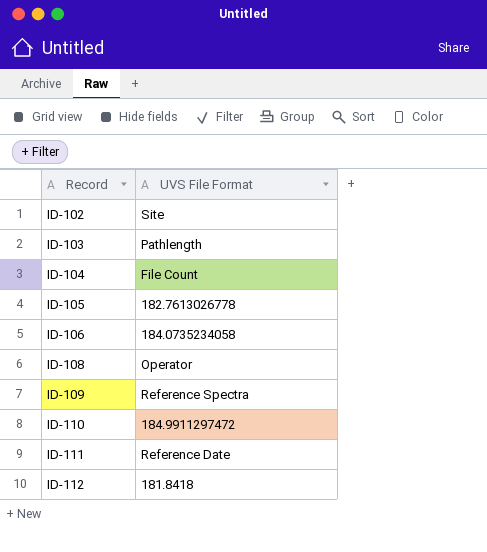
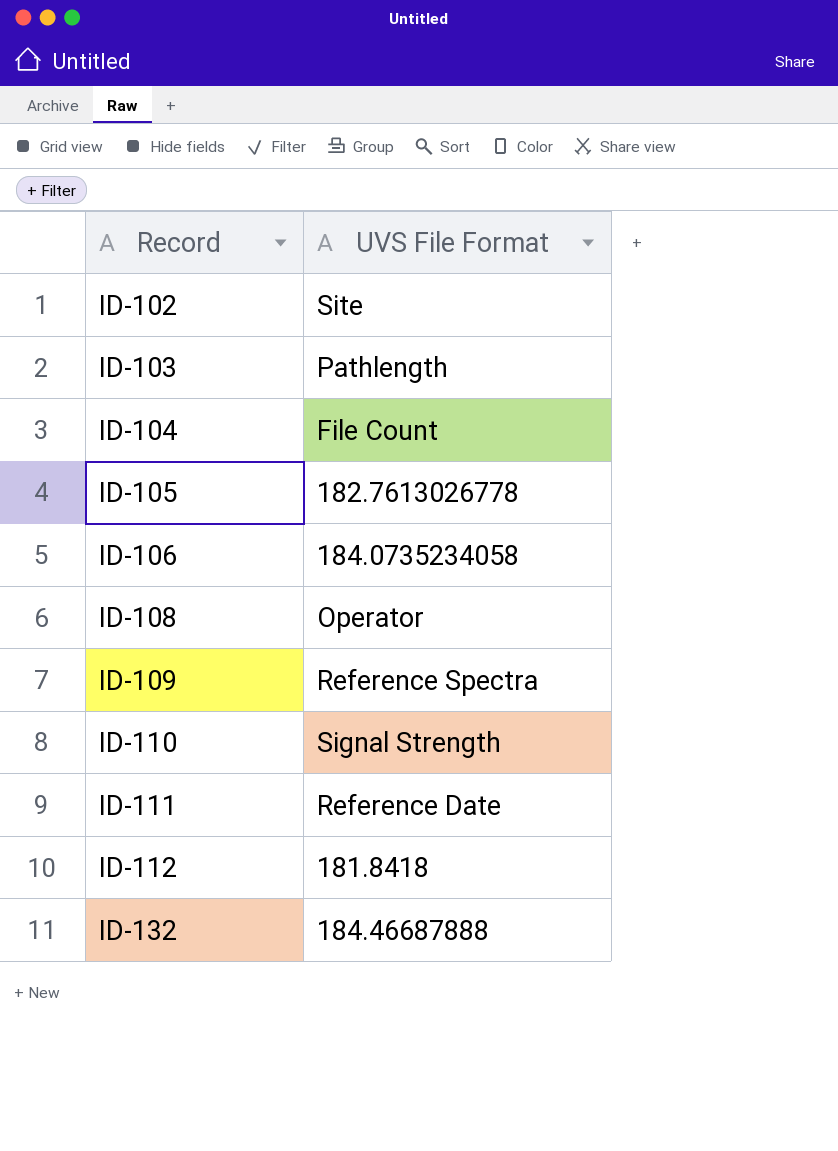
ID-110 | UVS File Format: 184.9911297472 -> Signal Strength
row ID-132: none -> 184.46687888

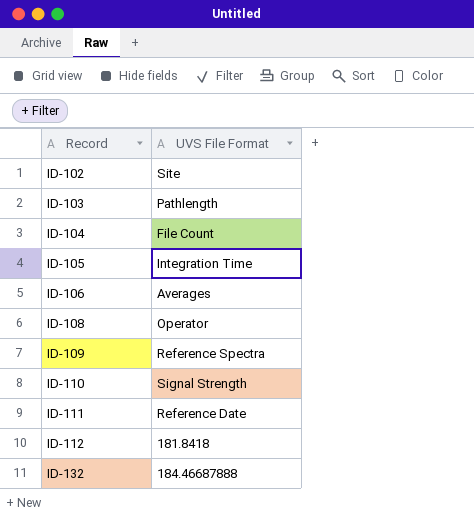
ID-105 | UVS File Format: 182.7613026778 -> Integration Time
ID-106 | UVS File Format: 184.0735234058 -> Averages

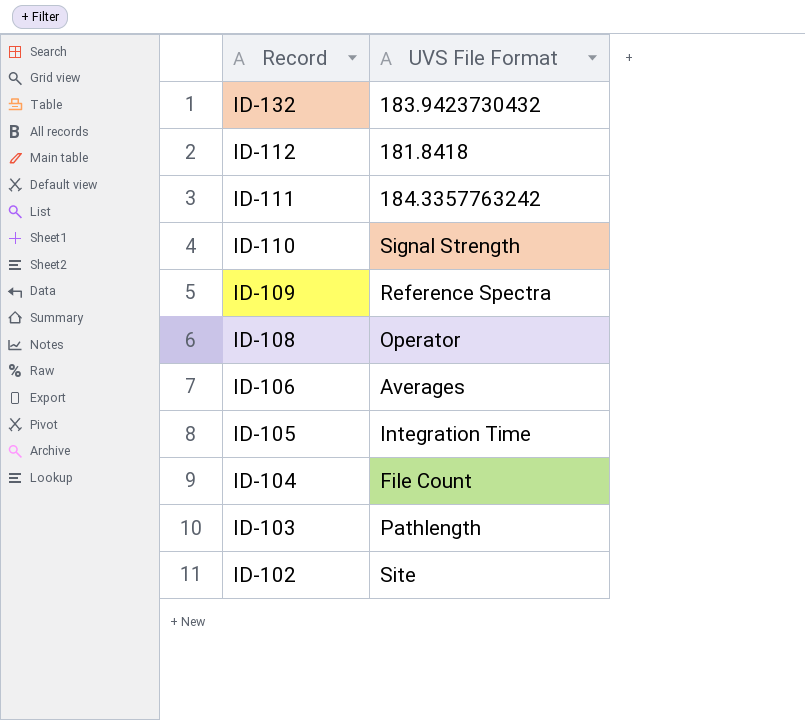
row order: Record ascending -> Record descending
ID-132 | UVS File Format: 184.46687888 -> 183.9423730432
ID-111 | UVS File Format: Reference Date -> 184.3357763242

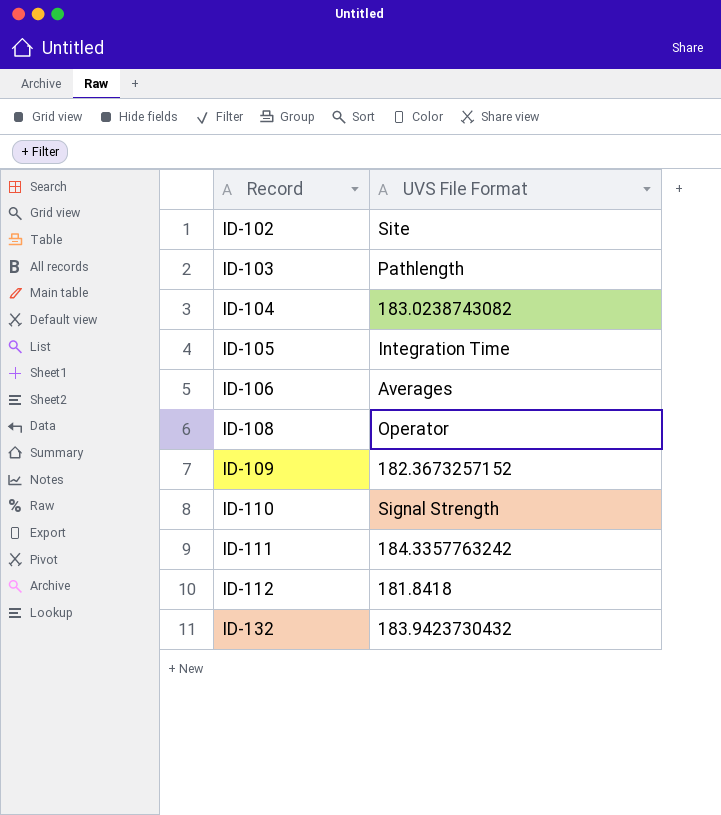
row order: Record descending -> Record ascending
ID-104 | UVS File Format: File Count -> 183.0238743082
ID-109 | UVS File Format: Reference Spectra -> 182.3673257152

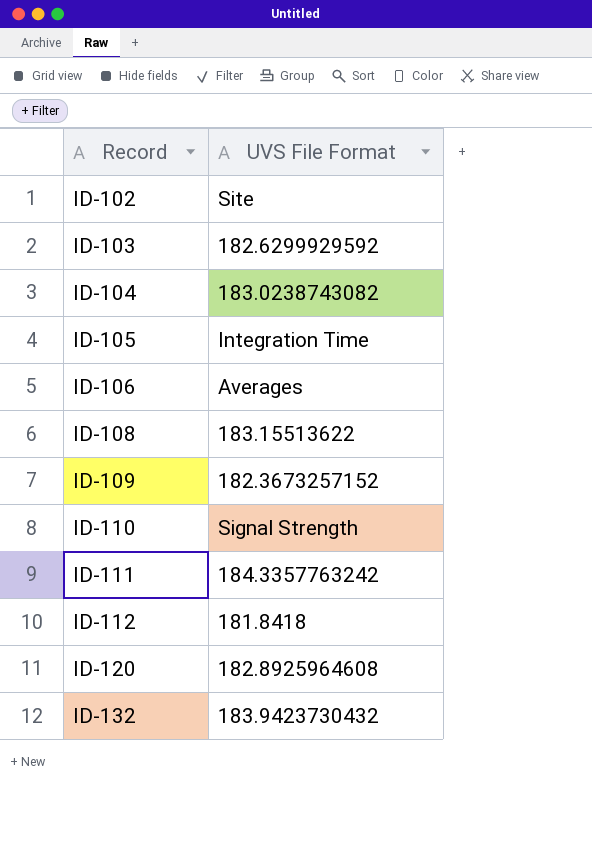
ID-103 | UVS File Format: Pathlength -> 182.6299929592
ID-108 | UVS File Format: Operator -> 183.15513622
row ID-120: none -> 182.8925964608

